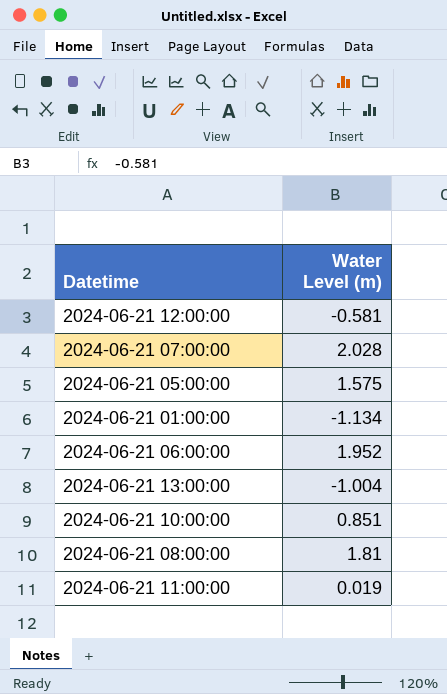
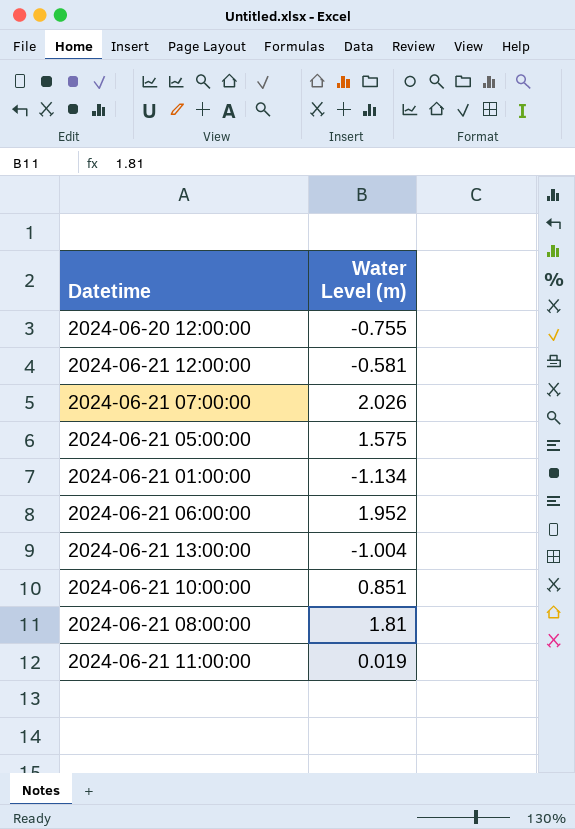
row 2024-06-20 12:00:00: none -> -0.755
2024-06-21 07:00:00 | Water Level (m): 2.028 -> 2.026

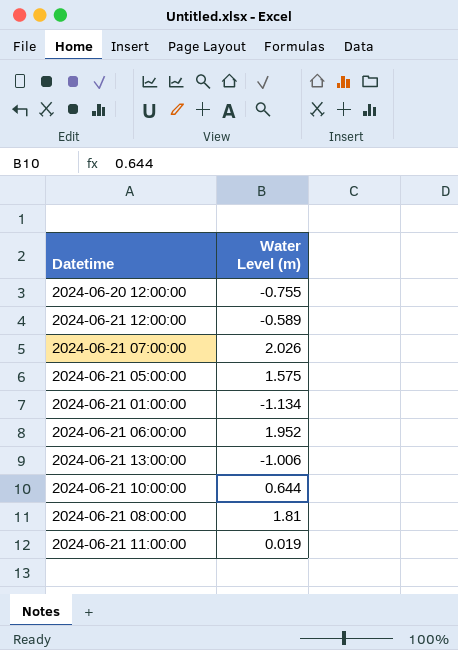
2024-06-21 12:00:00 | Water Level (m): -0.581 -> -0.589
2024-06-21 13:00:00 | Water Level (m): -1.004 -> -1.006
2024-06-21 10:00:00 | Water Level (m): 0.851 -> 0.644

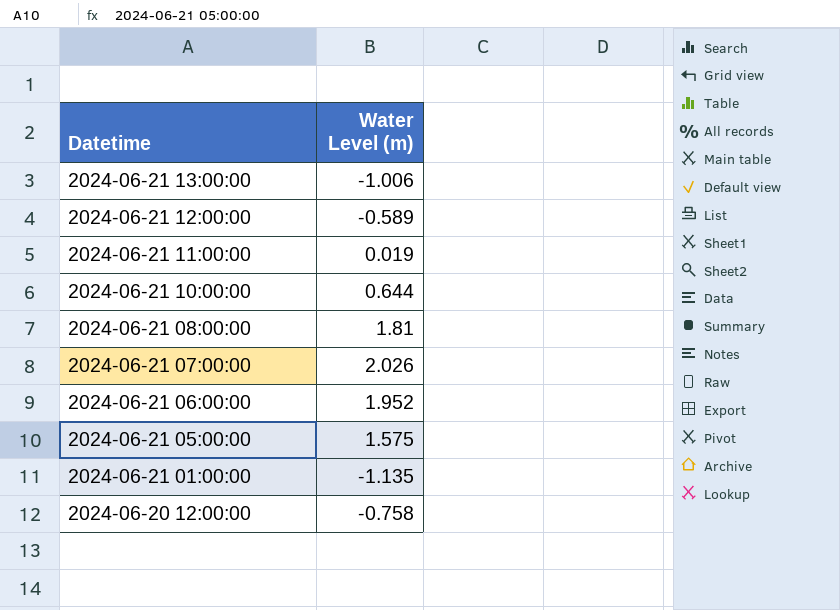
row order: none -> Datetime descending
2024-06-21 01:00:00 | Water Level (m): -1.134 -> -1.135
2024-06-20 12:00:00 | Water Level (m): -0.755 -> -0.758

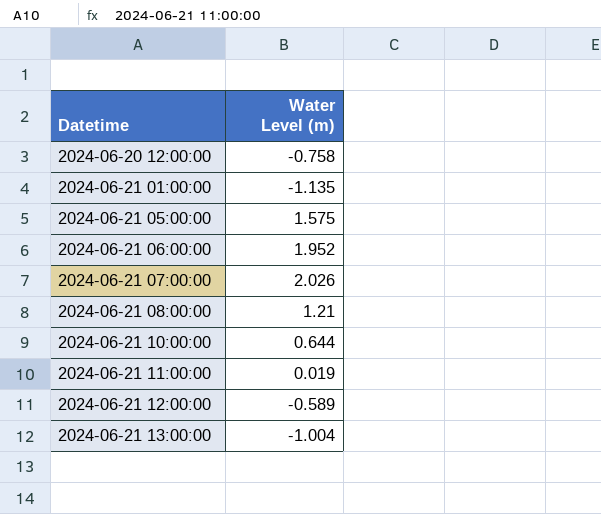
row order: Datetime descending -> Datetime ascending
2024-06-21 08:00:00 | Water Level (m): 1.81 -> 1.21
2024-06-21 13:00:00 | Water Level (m): -1.006 -> -1.004

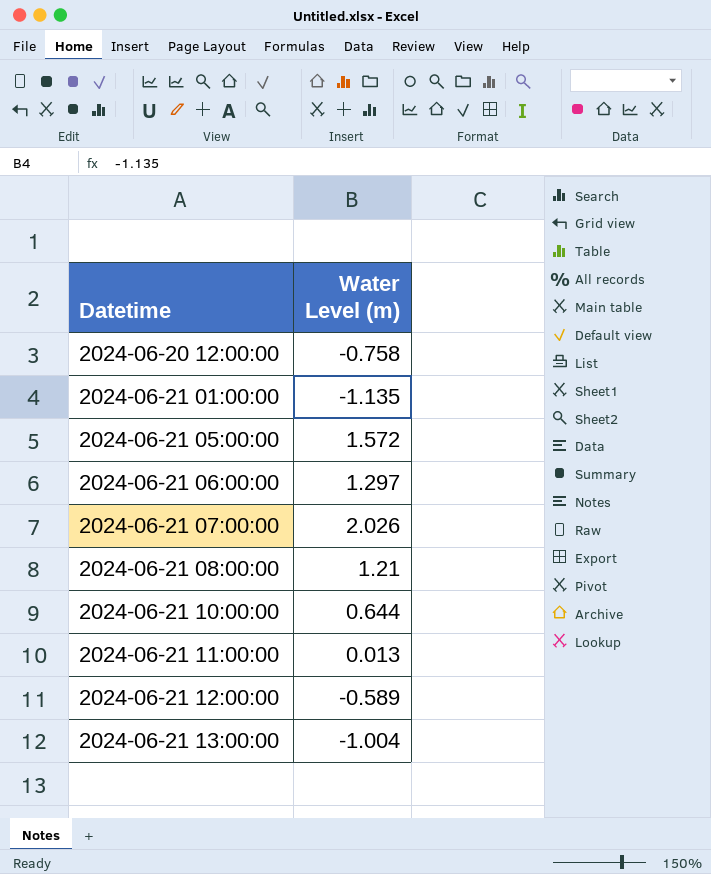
2024-06-21 05:00:00 | Water Level (m): 1.575 -> 1.572
2024-06-21 06:00:00 | Water Level (m): 1.952 -> 1.297
2024-06-21 11:00:00 | Water Level (m): 0.019 -> 0.013

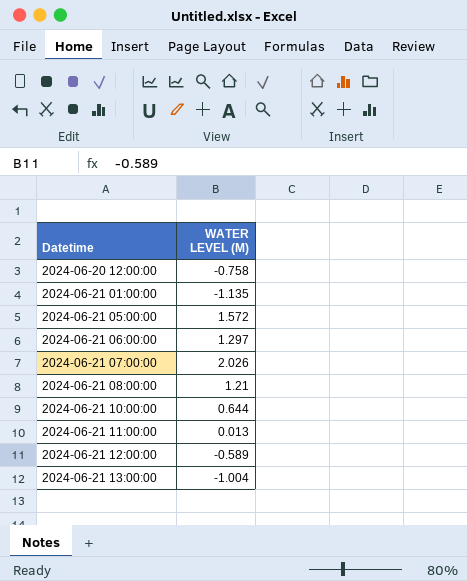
column name: Water Level (m) -> WATER LEVEL (M)

